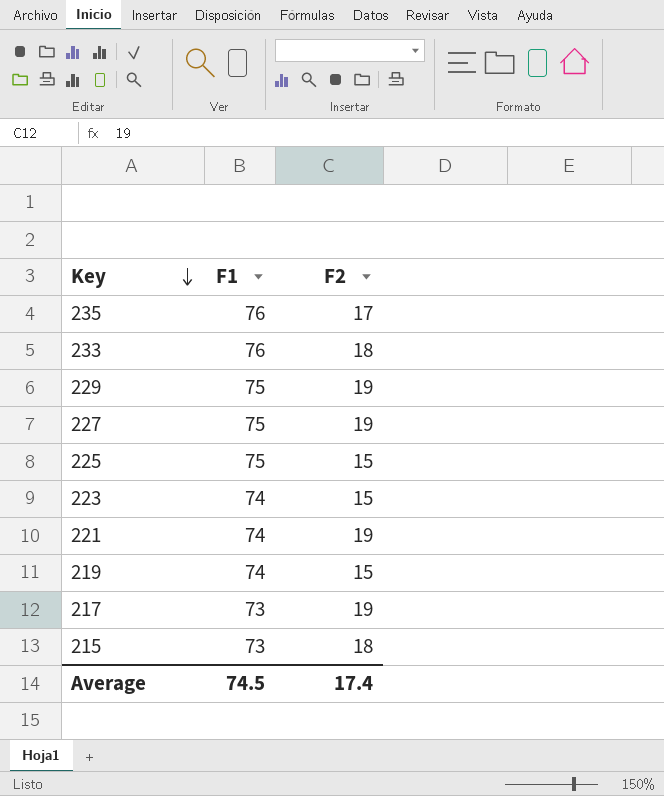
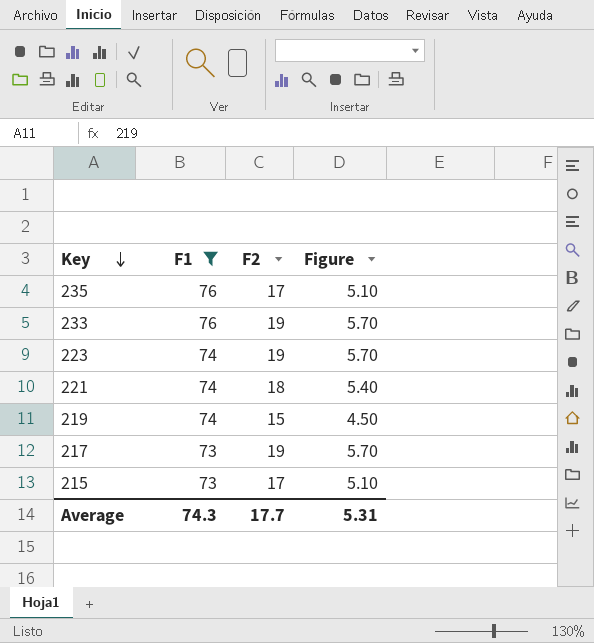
filter: none -> F1 != 75
column Figure | formula: none -> [F2] * 0.3
233 | F2: 18 -> 19
223 | F2: 15 -> 19
221 | F2: 19 -> 18
215 | F2: 18 -> 17
Average | F1: 74.5 -> 74.3
Average | F2: 17.4 -> 17.7

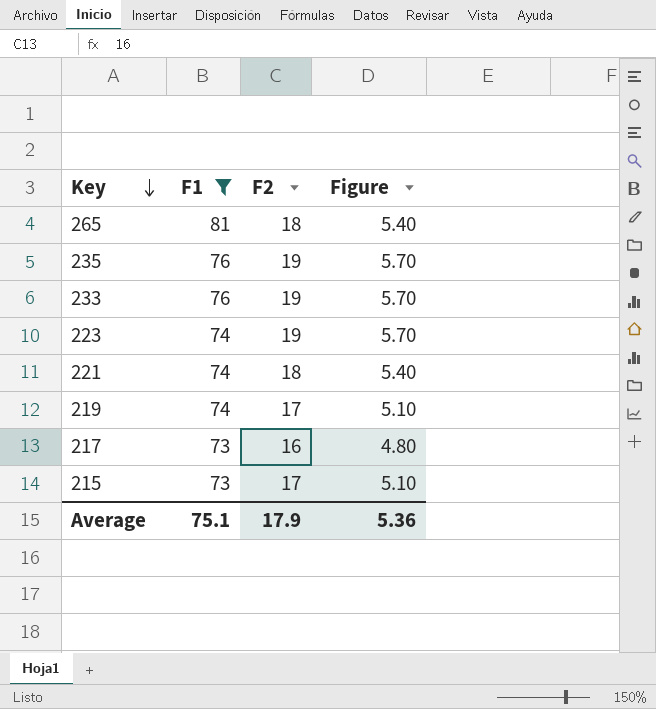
row 265: none -> 81 | 18 | 5.40
235 | F2: 17 -> 19
235 | Figure: 5.10 -> 5.70
219 | F2: 15 -> 17
219 | Figure: 4.50 -> 5.10
217 | F2: 19 -> 16
217 | Figure: 5.70 -> 4.80
Average | F1: 74.3 -> 75.1
Average | F2: 17.7 -> 17.9
Average | Figure: 5.31 -> 5.36

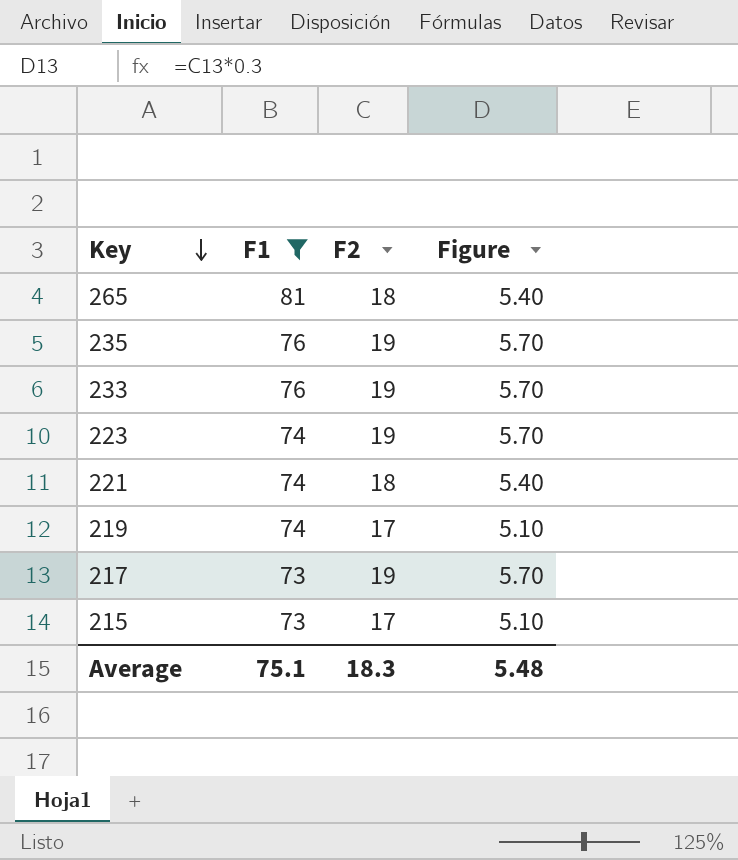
217 | F2: 16 -> 19
217 | Figure: 4.80 -> 5.70
Average | F2: 17.9 -> 18.3
Average | Figure: 5.36 -> 5.48

